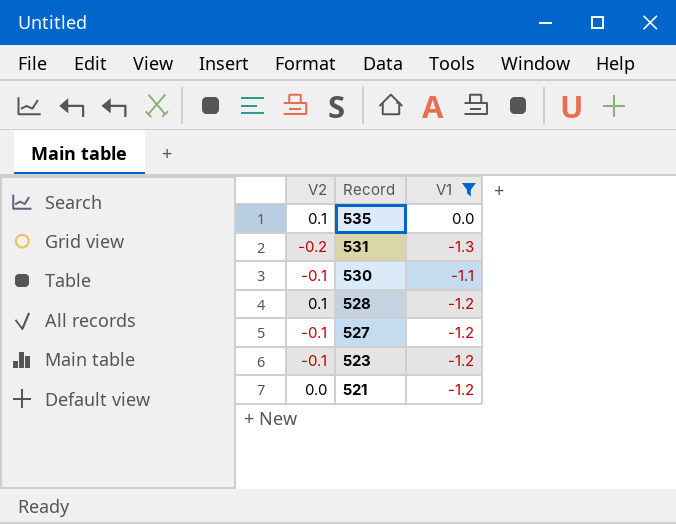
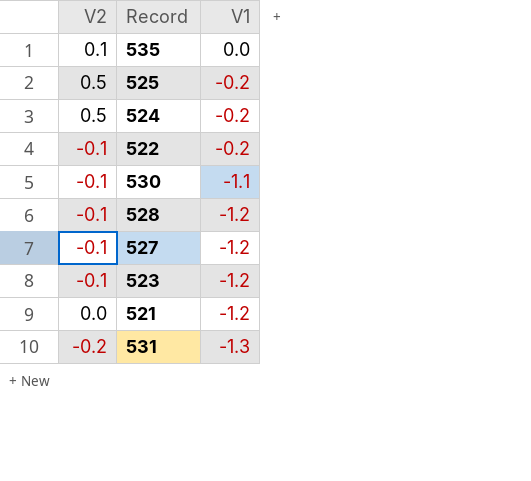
filter: V1 != -0.2 -> none
row order: Record descending -> V1 descending
528 | V2: 0.1 -> -0.1

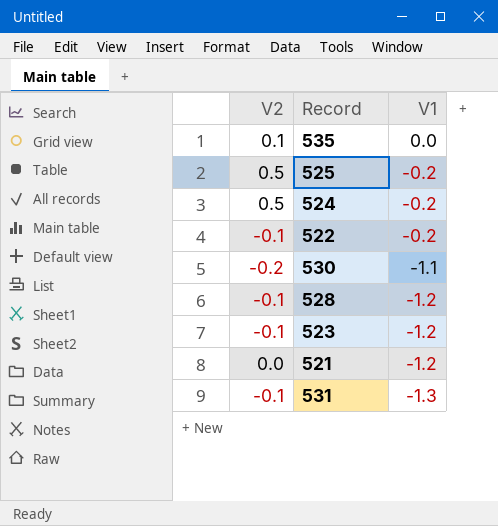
row 527: -0.1 | -1.2 -> none
530 | V2: -0.1 -> -0.2
531 | V2: -0.2 -> -0.1

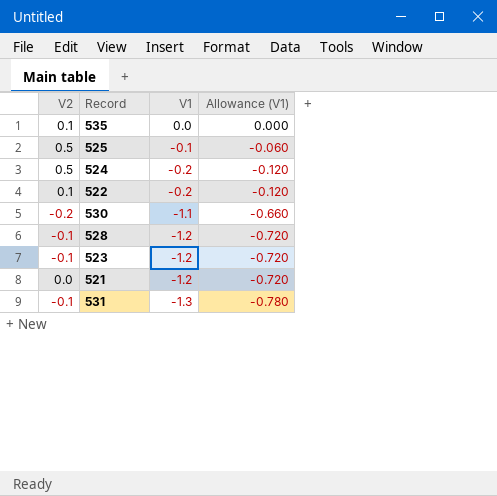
column Allowance (V1) | formula: none -> [V1] * 0.6
525 | V1: -0.2 -> -0.1
522 | V2: -0.1 -> 0.1

